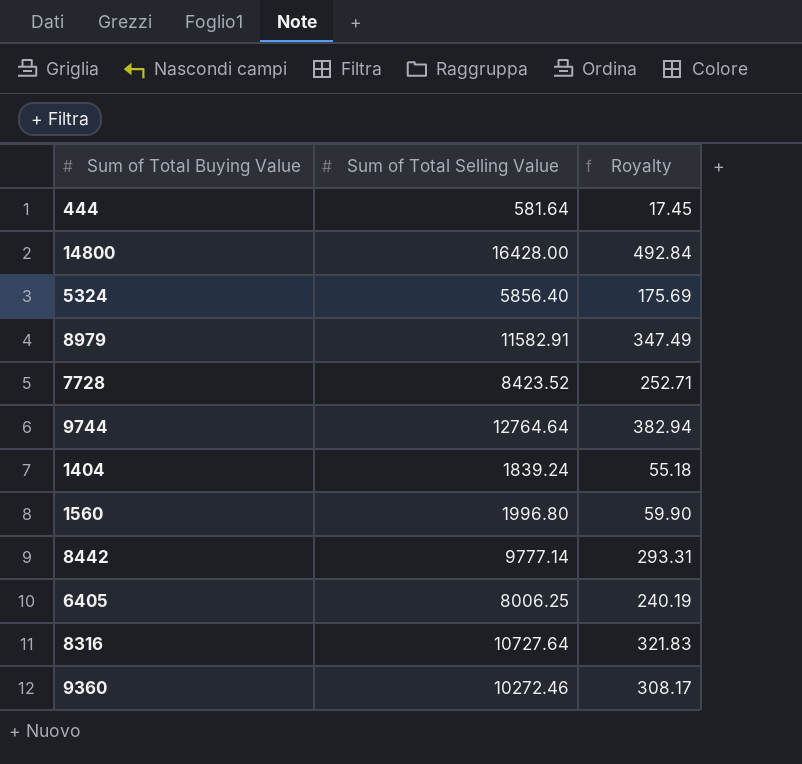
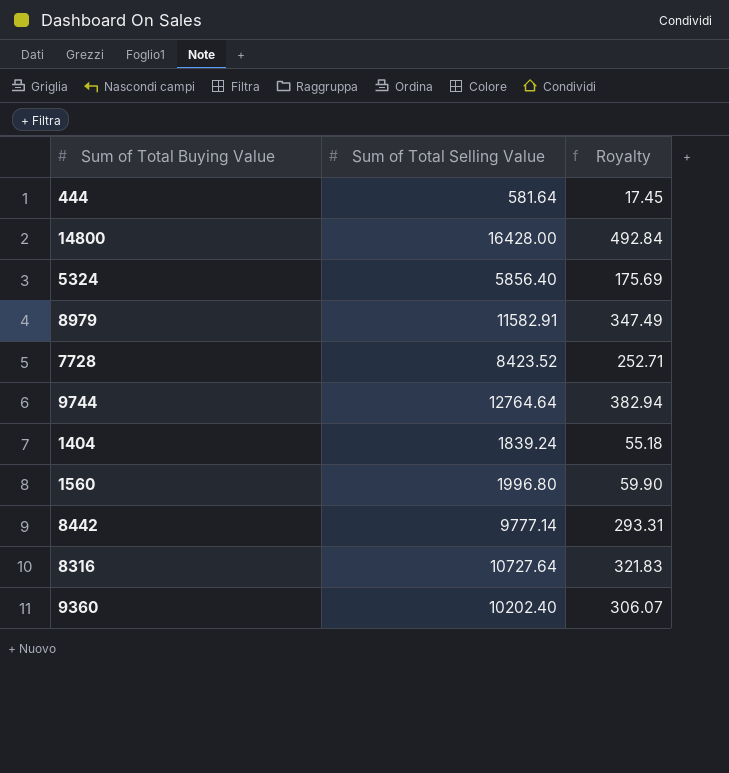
row 6405: 8006.25 | 240.19 -> none
9360 | Sum of Total Selling Value: 10272.46 -> 10202.40
9360 | Royalty: 308.17 -> 306.07

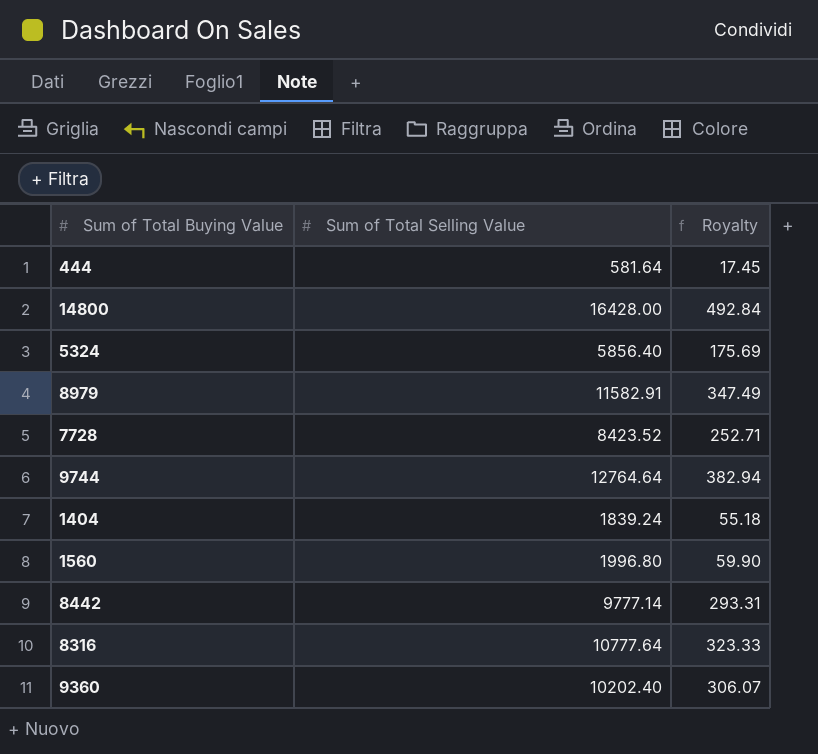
8316 | Sum of Total Selling Value: 10727.64 -> 10777.64
8316 | Royalty: 321.83 -> 323.33

